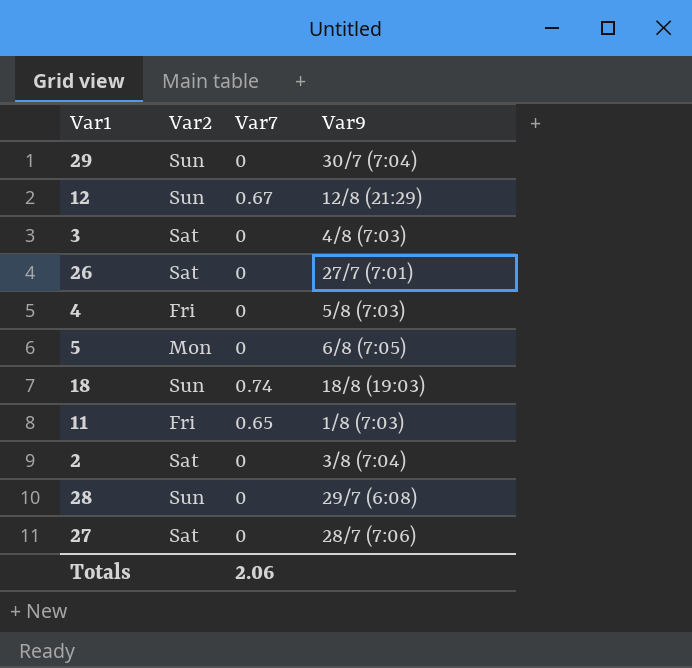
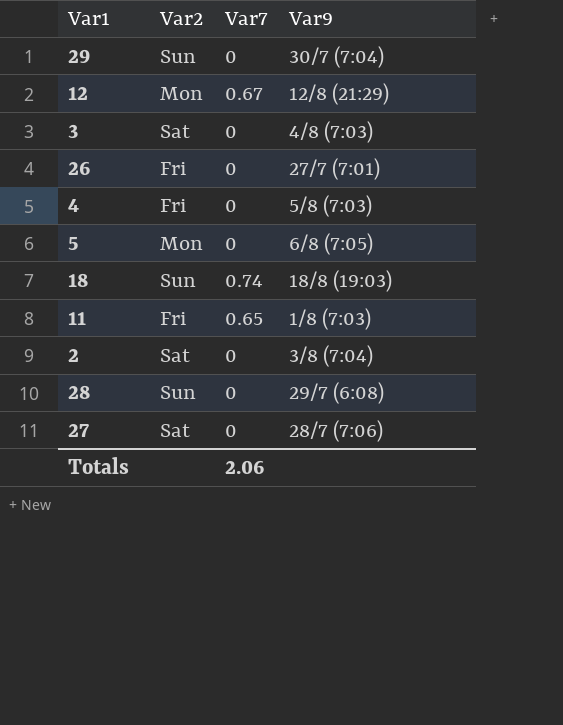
12 | Var2: Sun -> Mon
26 | Var2: Sat -> Fri

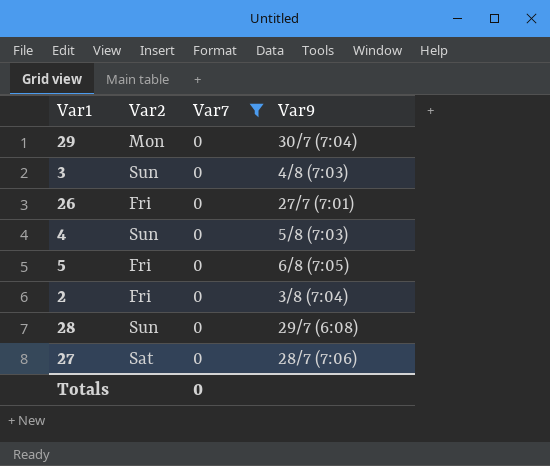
filter: none -> Var7 = 0
29 | Var2: Sun -> Mon
3 | Var2: Sat -> Sun
4 | Var2: Fri -> Sun
5 | Var2: Mon -> Fri
2 | Var2: Sat -> Fri
Totals | Var7: 2.06 -> 0

